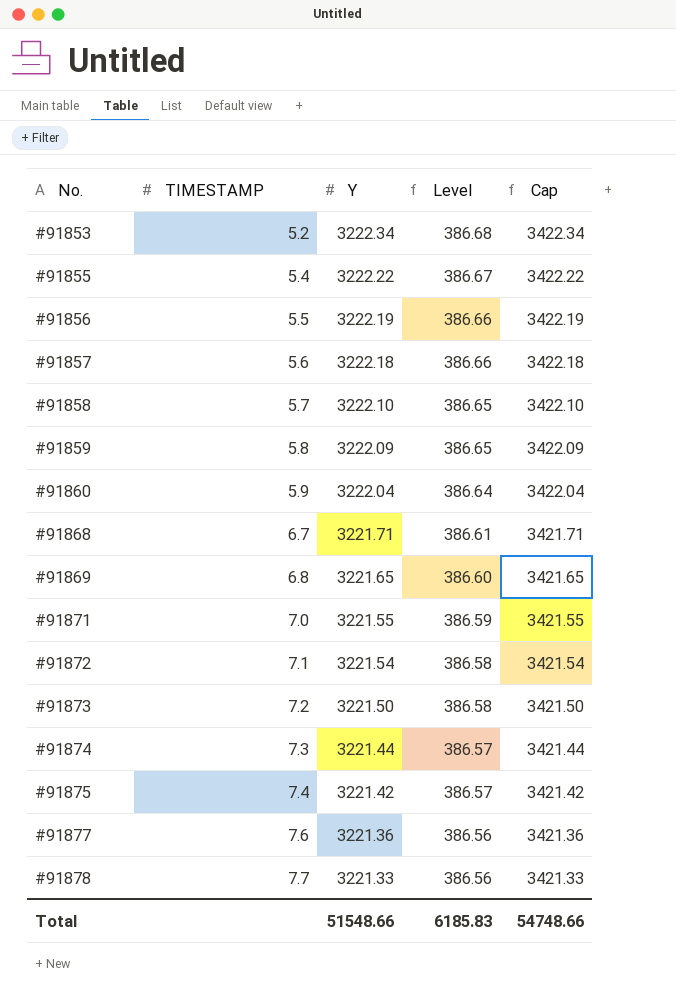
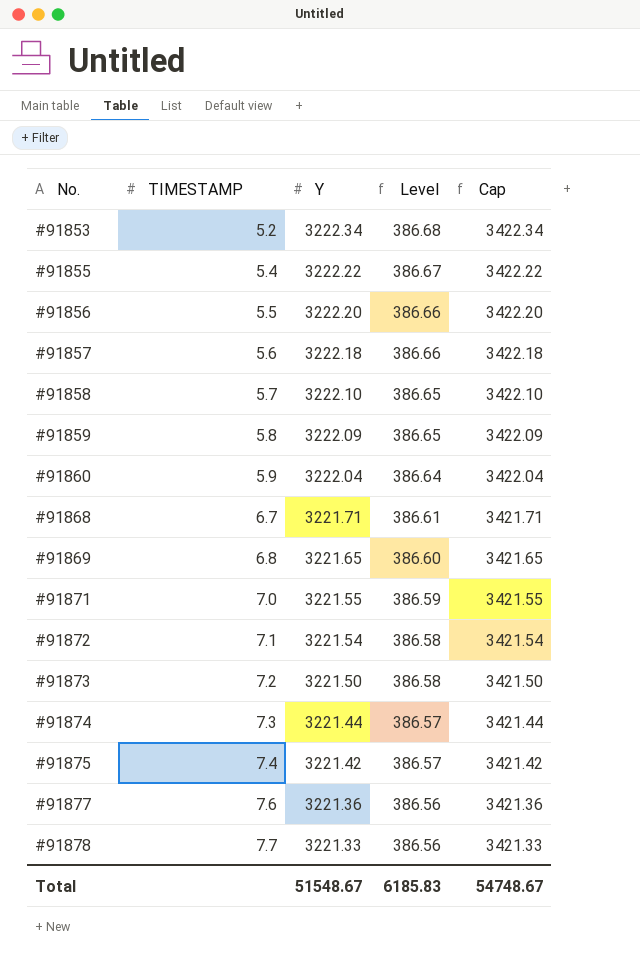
#91856 | Y: 3222.19 -> 3222.20
#91856 | Cap: 3422.19 -> 3422.20
Total | Y: 51548.66 -> 51548.67
Total | Cap: 54748.66 -> 54748.67

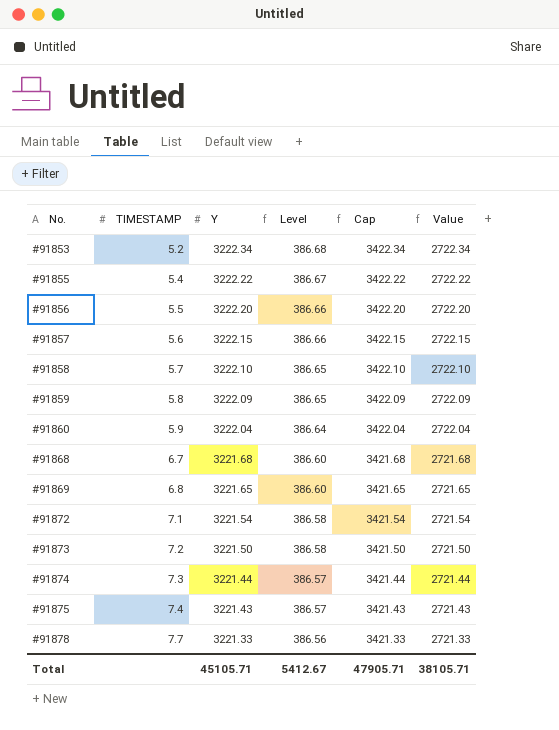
column Value | formula: none -> [Y] - 500
row #91871: 7.0 | 3221.55 | 386.59 | 3421.55 -> none
row #91877: 7.6 | 3221.36 | 386.56 | 3421.36 -> none
#91857 | Y: 3222.18 -> 3222.15
#91857 | Cap: 3422.18 -> 3422.15
#91868 | Y: 3221.71 -> 3221.68
#91868 | Level: 386.61 -> 386.60
#91868 | Cap: 3421.71 -> 3421.68
#91875 | Y: 3221.42 -> 3221.43
#91875 | Cap: 3421.42 -> 3421.43
Total | Y: 51548.67 -> 45105.71
Total | Level: 6185.83 -> 5412.67
Total | Cap: 54748.67 -> 47905.71

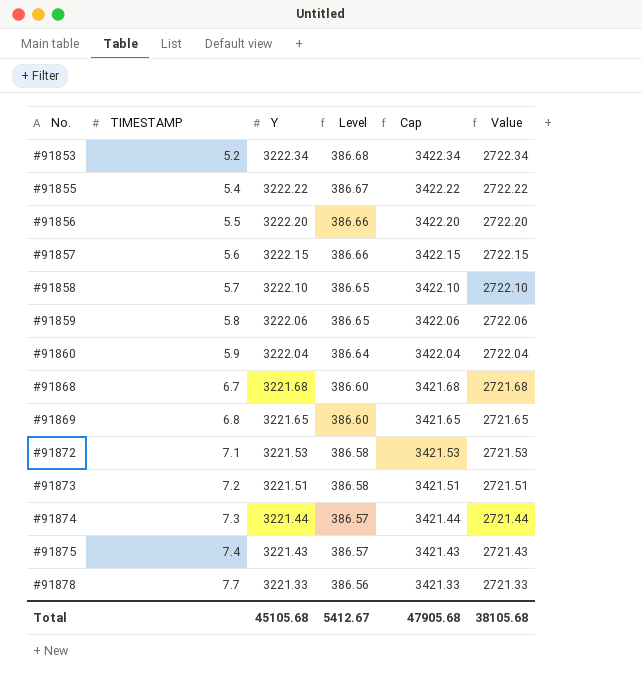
#91859 | Y: 3222.09 -> 3222.06
#91859 | Cap: 3422.09 -> 3422.06
#91859 | Value: 2722.09 -> 2722.06
#91872 | Y: 3221.54 -> 3221.53
#91872 | Cap: 3421.54 -> 3421.53
#91872 | Value: 2721.54 -> 2721.53
#91873 | Y: 3221.50 -> 3221.51
#91873 | Cap: 3421.50 -> 3421.51
#91873 | Value: 2721.50 -> 2721.51
Total | Y: 45105.71 -> 45105.68
Total | Cap: 47905.71 -> 47905.68
Total | Value: 38105.71 -> 38105.68

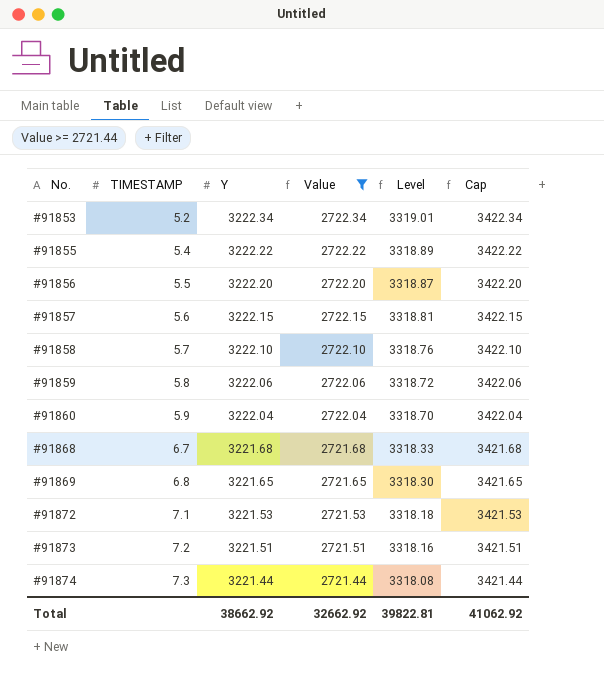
filter: none -> Value >= 2721.44
column Value | position: 6 -> 4
column Level | formula: [Y] * 0.12 -> [Y] * 1.03
Total | Y: 45105.68 -> 38662.92
Total | Value: 38105.68 -> 32662.92
Total | Level: 5412.67 -> 39822.81
Total | Cap: 47905.68 -> 41062.92

